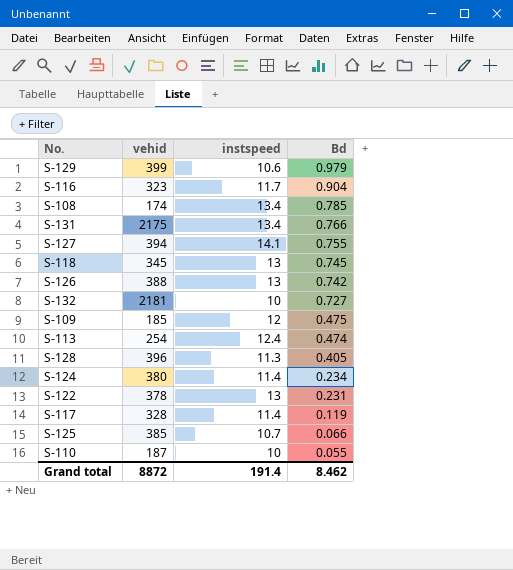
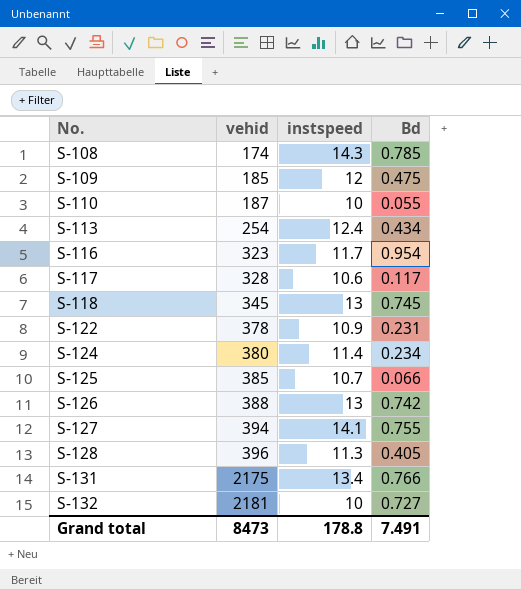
row order: Bd descending -> No. ascending
row S-129: 399 | 10.6 | 0.979 -> none
S-108 | instspeed: 13.4 -> 14.3
S-113 | Bd: 0.474 -> 0.434
S-116 | Bd: 0.904 -> 0.954
S-117 | instspeed: 11.4 -> 10.6
S-117 | Bd: 0.119 -> 0.117
S-122 | instspeed: 13 -> 10.9
Grand total | vehid: 8872 -> 8473
Grand total | instspeed: 191.4 -> 178.8
Grand total | Bd: 8.462 -> 7.491

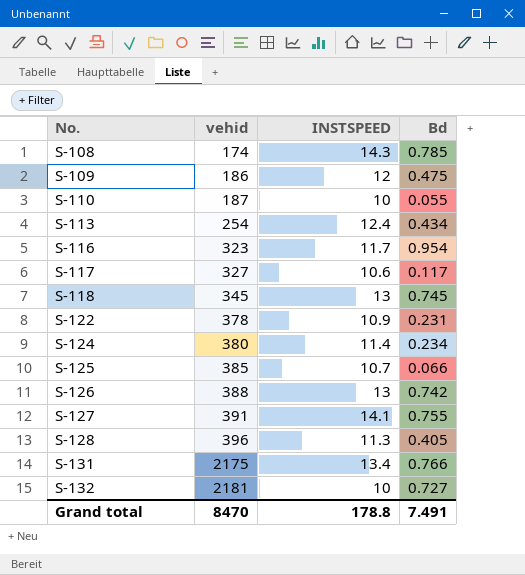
column name: instspeed -> INSTSPEED
S-109 | vehid: 185 -> 186
S-117 | vehid: 328 -> 327
S-127 | vehid: 394 -> 391
Grand total | vehid: 8473 -> 8470

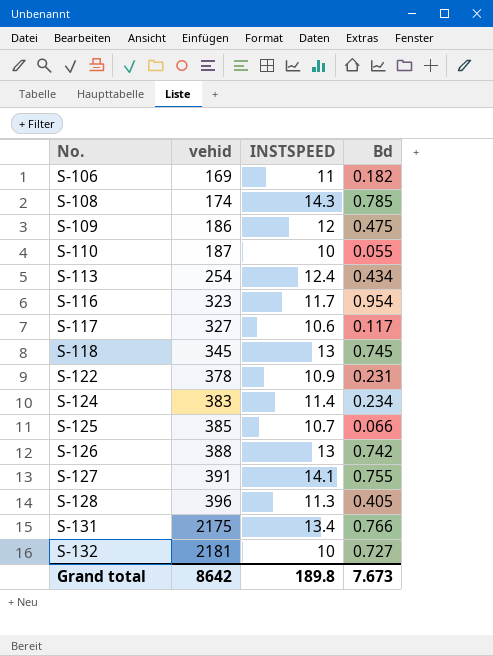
row S-106: none -> 169 | 11 | 0.182
S-124 | vehid: 380 -> 383
Grand total | vehid: 8470 -> 8642
Grand total | INSTSPEED: 178.8 -> 189.8
Grand total | Bd: 7.491 -> 7.673

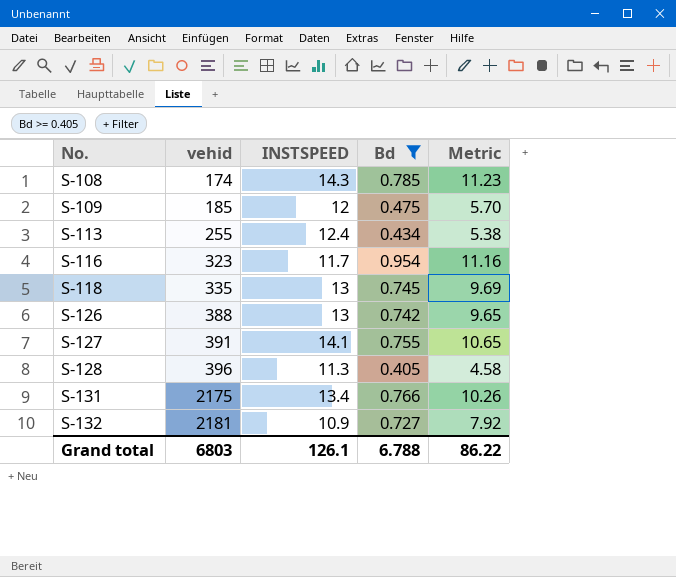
filter: none -> Bd >= 0.405
column Metric | formula: none -> [INSTSPEED] * [Bd]
S-109 | vehid: 186 -> 185
S-113 | vehid: 254 -> 255
S-118 | vehid: 345 -> 335
S-132 | INSTSPEED: 10 -> 10.9
Grand total | vehid: 8642 -> 6803
Grand total | INSTSPEED: 189.8 -> 126.1
Grand total | Bd: 7.673 -> 6.788

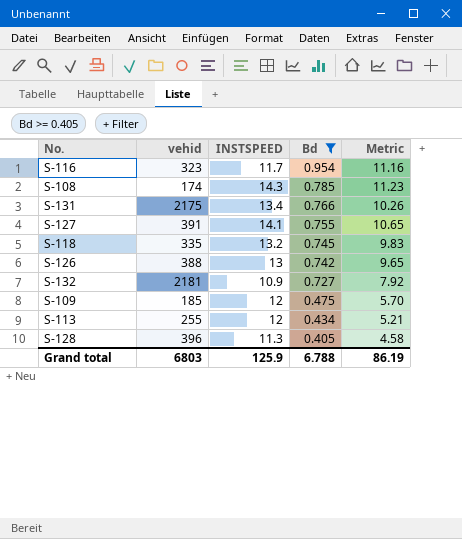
row order: No. ascending -> Bd descending
S-118 | INSTSPEED: 13 -> 13.2
S-118 | Metric: 9.69 -> 9.83
S-113 | INSTSPEED: 12.4 -> 12
S-113 | Metric: 5.38 -> 5.21
Grand total | INSTSPEED: 126.1 -> 125.9
Grand total | Metric: 86.22 -> 86.19

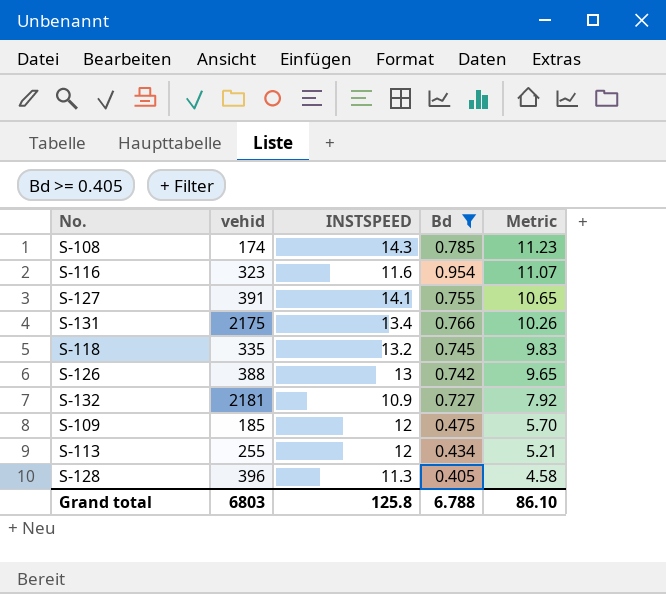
row order: Bd descending -> Metric descending
S-116 | INSTSPEED: 11.7 -> 11.6
S-116 | Metric: 11.16 -> 11.07
Grand total | INSTSPEED: 125.9 -> 125.8
Grand total | Metric: 86.19 -> 86.10

